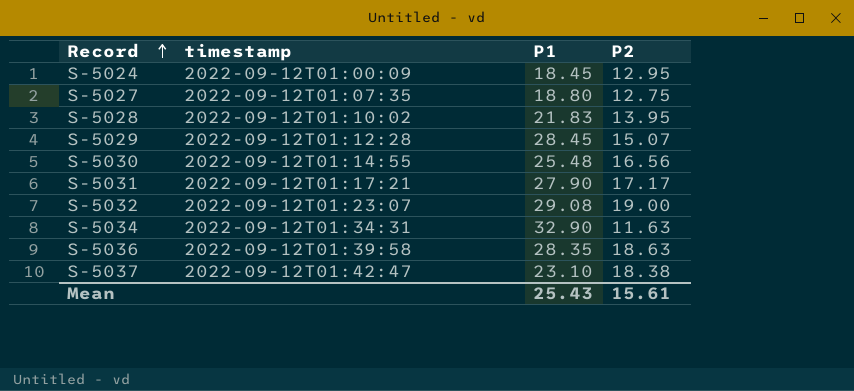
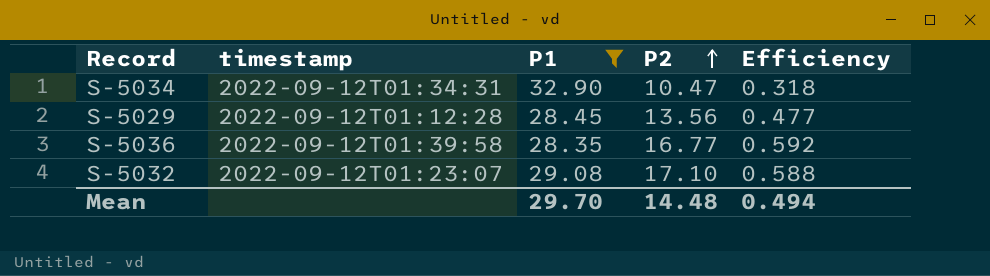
filter: none -> P1 >= 28.35
row order: Record ascending -> P2 ascending
column Efficiency | formula: none -> [P2] / [P1]
S-5034 | P2: 11.63 -> 10.47
S-5029 | P2: 15.07 -> 13.56
S-5036 | P2: 18.63 -> 16.77
S-5032 | P2: 19.00 -> 17.10
Mean | P1: 25.43 -> 29.70
Mean | P2: 15.61 -> 14.48

